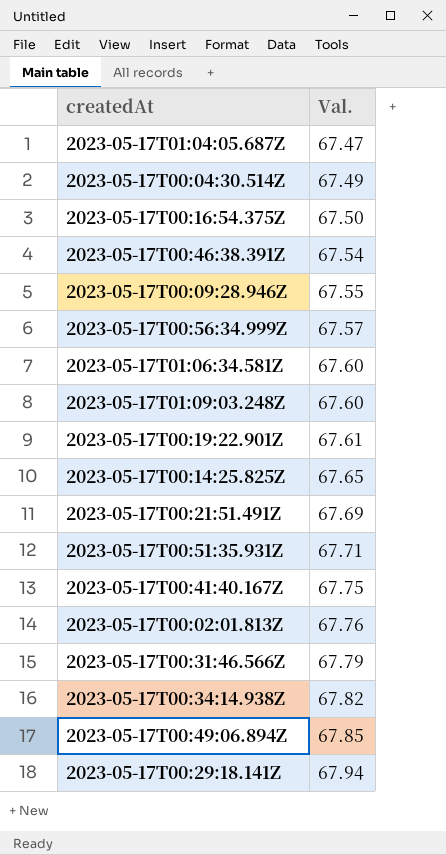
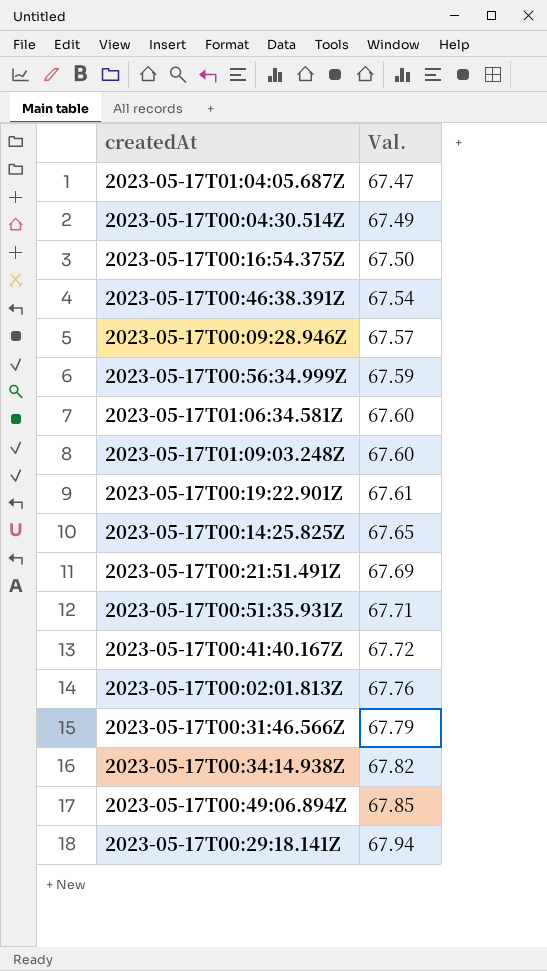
2023-05-17T00:09:28.946Z | Val.: 67.55 -> 67.57
2023-05-17T00:56:34.999Z | Val.: 67.57 -> 67.59
2023-05-17T00:41:40.167Z | Val.: 67.75 -> 67.72

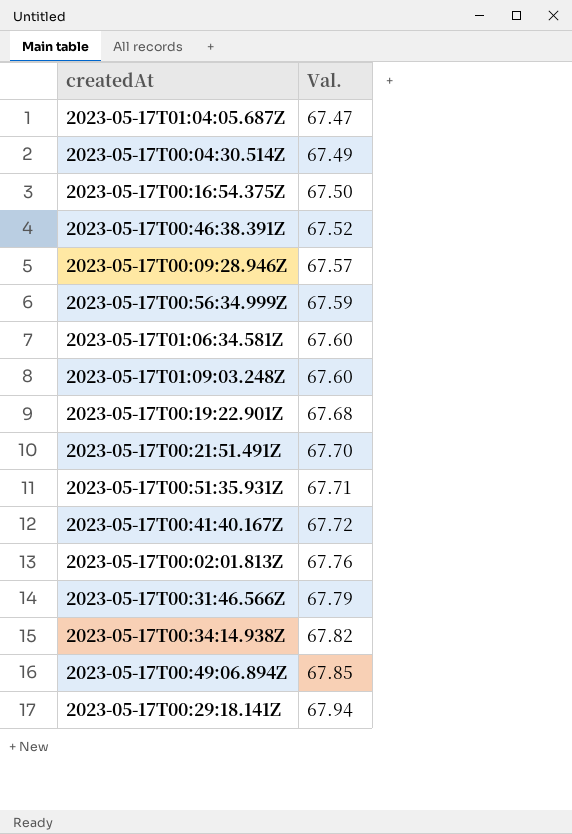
row 2023-05-17T00:14:25.825Z: 67.65 -> none
2023-05-17T00:46:38.391Z | Val.: 67.54 -> 67.52
2023-05-17T00:19:22.901Z | Val.: 67.61 -> 67.68
2023-05-17T00:21:51.491Z | Val.: 67.69 -> 67.70

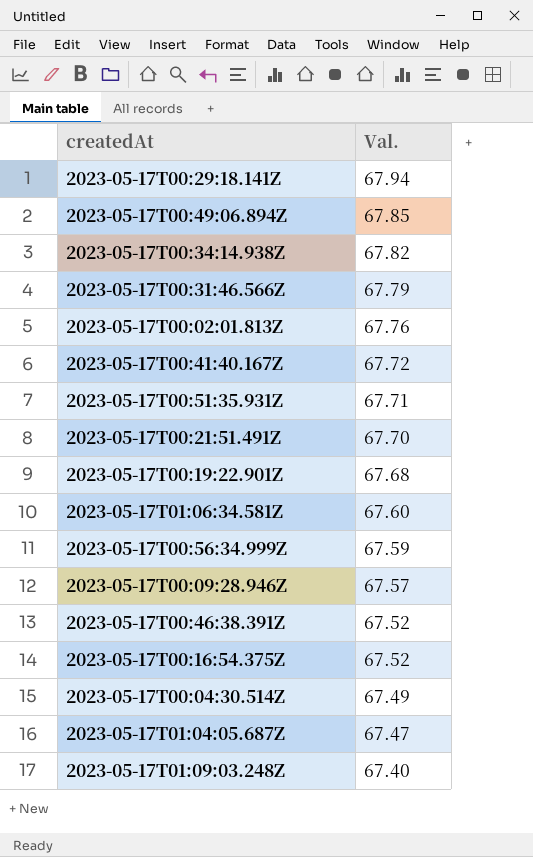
row order: Val. ascending -> Val. descending
2023-05-17T00:16:54.375Z | Val.: 67.50 -> 67.52
2023-05-17T01:09:03.248Z | Val.: 67.60 -> 67.40

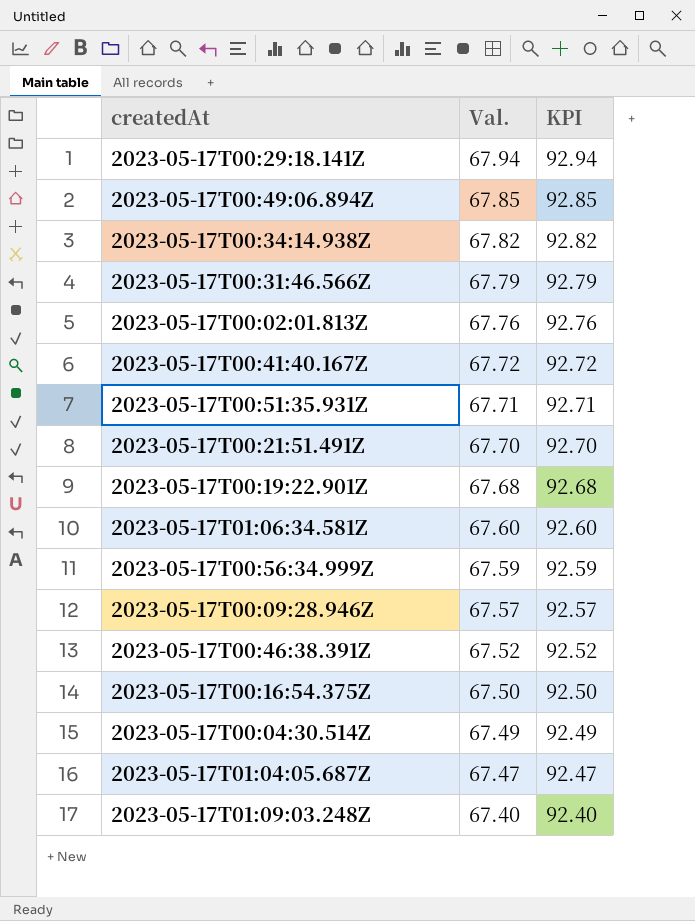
column KPI | formula: none -> [Val.] + 25
2023-05-17T00:16:54.375Z | Val.: 67.52 -> 67.50

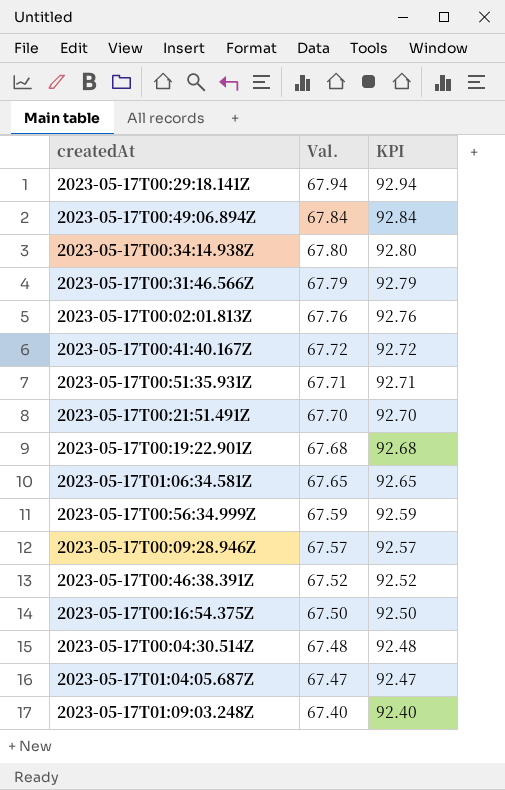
2023-05-17T00:49:06.894Z | Val.: 67.85 -> 67.84
2023-05-17T00:49:06.894Z | KPI: 92.85 -> 92.84
2023-05-17T00:34:14.938Z | Val.: 67.82 -> 67.80
2023-05-17T00:34:14.938Z | KPI: 92.82 -> 92.80
2023-05-17T01:06:34.581Z | Val.: 67.60 -> 67.65
2023-05-17T01:06:34.581Z | KPI: 92.60 -> 92.65
2023-05-17T00:04:30.514Z | Val.: 67.49 -> 67.48
2023-05-17T00:04:30.514Z | KPI: 92.49 -> 92.48

